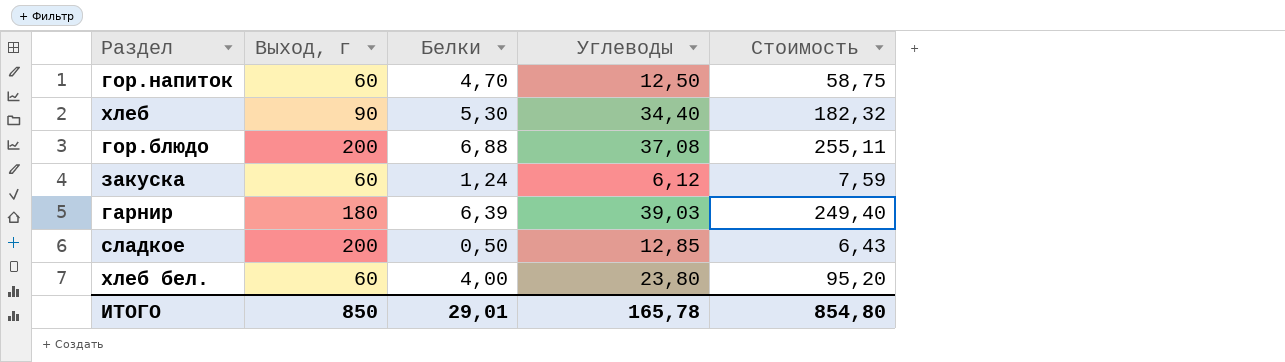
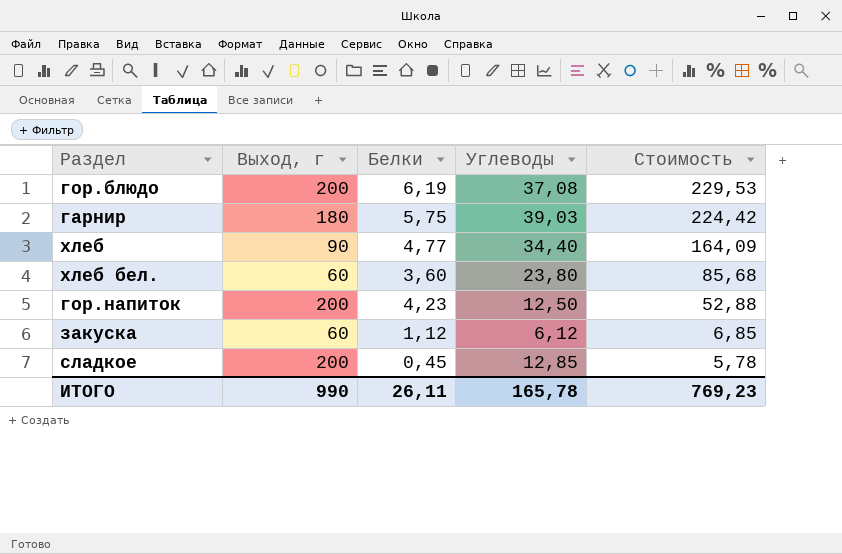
row order: none -> Стоимость descending
гор.блюдо | Белки: 6,88 -> 6,19
гор.блюдо | Стоимость: 255,11 -> 229,53
гарнир | Белки: 6,39 -> 5,75
гарнир | Стоимость: 249,40 -> 224,42
хлеб | Белки: 5,30 -> 4,77
хлеб | Стоимость: 182,32 -> 164,09
хлеб бел. | Белки: 4,00 -> 3,60
хлеб бел. | Стоимость: 95,20 -> 85,68
гор.напиток | Выход, г: 60 -> 200
гор.напиток | Белки: 4,70 -> 4,23
гор.напиток | Стоимость: 58,75 -> 52,88
закуска | Белки: 1,24 -> 1,12
закуска | Стоимость: 7,59 -> 6,85
сладкое | Белки: 0,50 -> 0,45
сладкое | Стоимость: 6,43 -> 5,78
ИТОГО | Выход, г: 850 -> 990
ИТОГО | Белки: 29,01 -> 26,11
ИТОГО | Стоимость: 854,80 -> 769,23

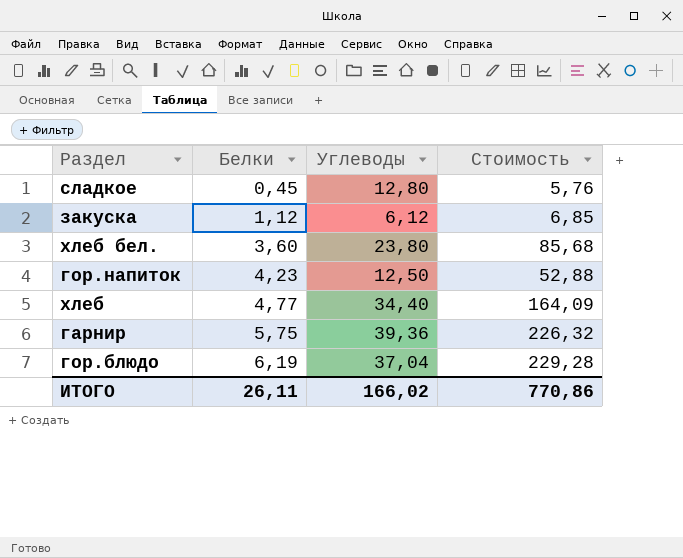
row order: Стоимость descending -> Белки ascending
column Выход, г | position: 2 -> none
сладкое | Углеводы: 12,85 -> 12,80
сладкое | Стоимость: 5,78 -> 5,76
гарнир | Углеводы: 39,03 -> 39,36
гарнир | Стоимость: 224,42 -> 226,32
гор.блюдо | Углеводы: 37,08 -> 37,04
гор.блюдо | Стоимость: 229,53 -> 229,28
ИТОГО | Углеводы: 165,78 -> 166,02
ИТОГО | Стоимость: 769,23 -> 770,86

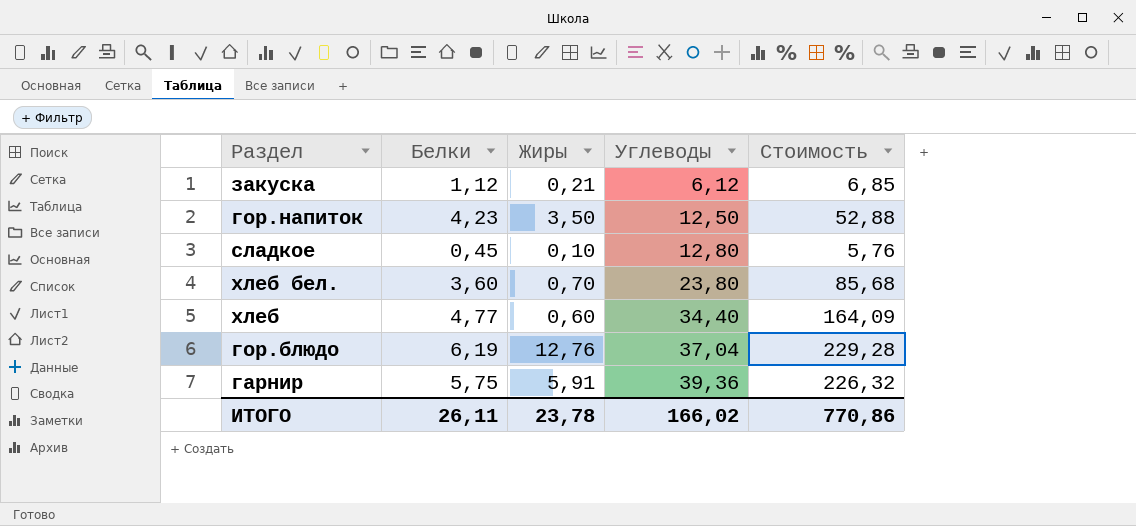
row order: Белки ascending -> Углеводы ascending
column Жиры | position: none -> 3

